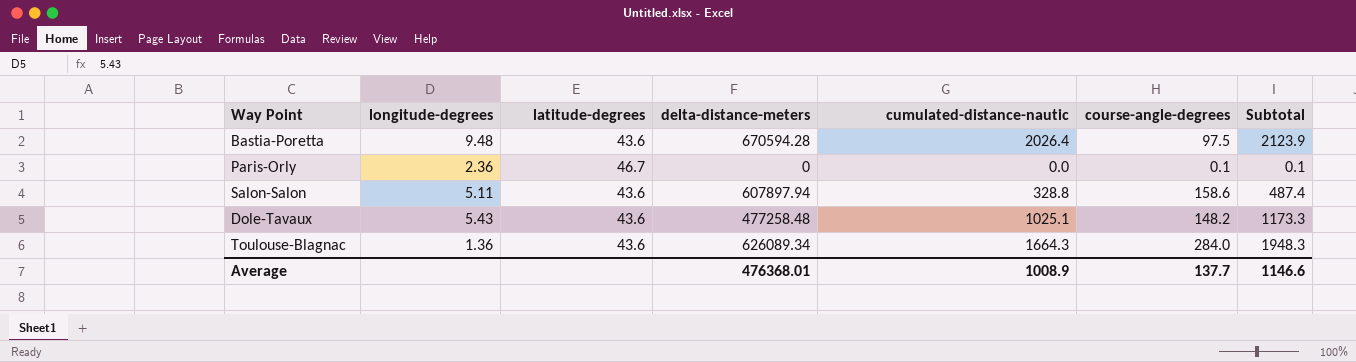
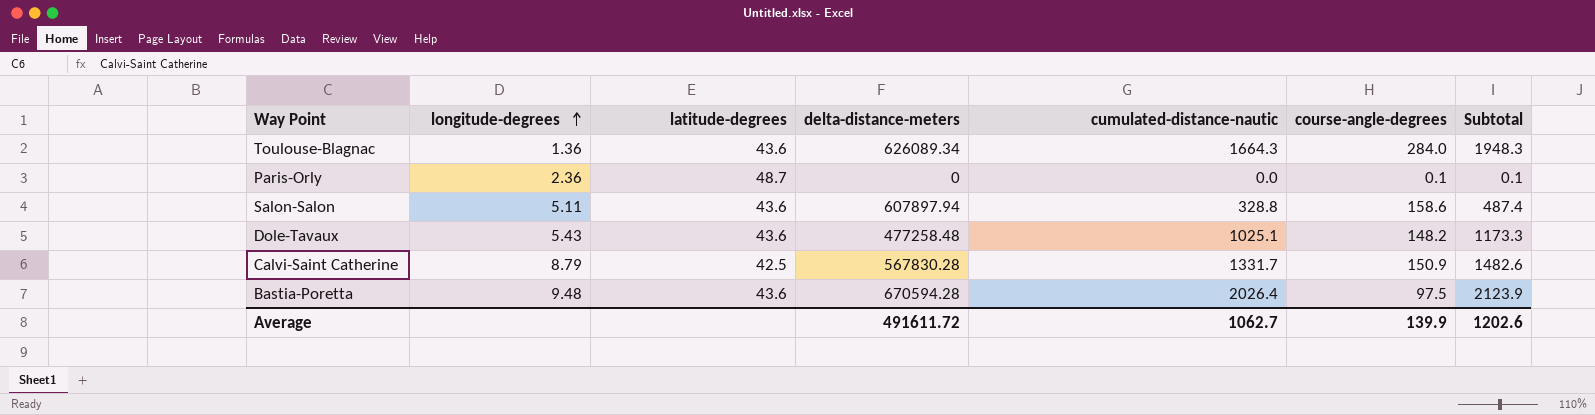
row order: none -> longitude-degrees ascending
Paris-Orly | latitude-degrees: 46.7 -> 48.7
row Calvi-Saint Catherine: none -> 8.79 | 42.5 | 567830.28 | 1331.7 | 150.9 | 1482.6
Average | delta-distance-meters: 476368.01 -> 491611.72
Average | cumulated-distance-nautic: 1008.9 -> 1062.7
Average | course-angle-degrees: 137.7 -> 139.9
Average | Subtotal: 1146.6 -> 1202.6

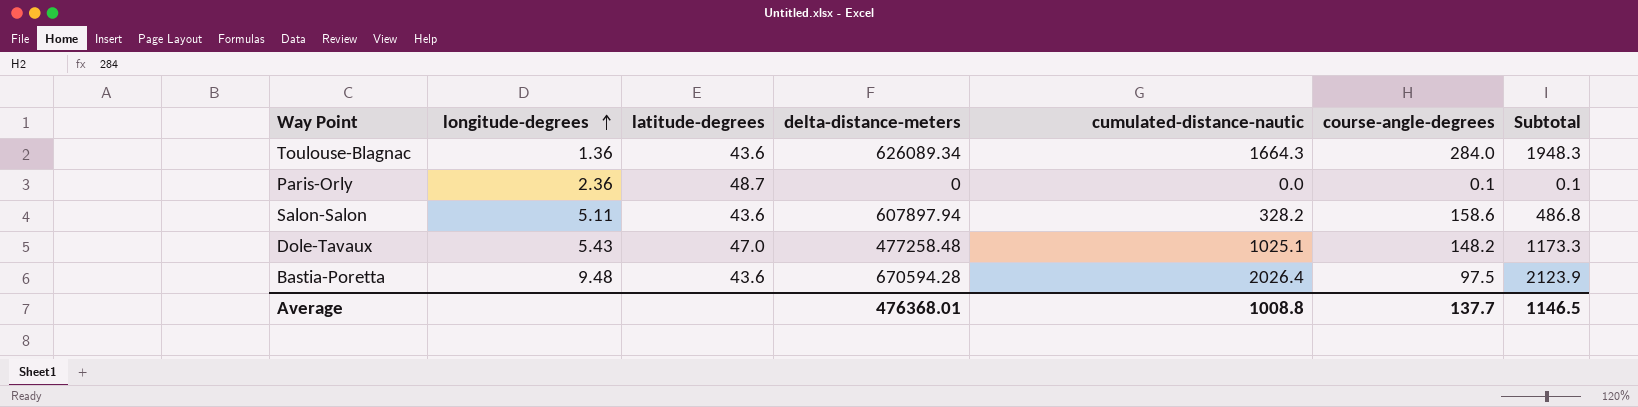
row Calvi-Saint Catherine: 8.79 | 42.5 | 567830.28 | 1331.7 | 150.9 | 1482.6 -> none
Salon-Salon | cumulated-distance-nautic: 328.8 -> 328.2
Salon-Salon | Subtotal: 487.4 -> 486.8
Dole-Tavaux | latitude-degrees: 43.6 -> 47.0
Average | delta-distance-meters: 491611.72 -> 476368.01
Average | cumulated-distance-nautic: 1062.7 -> 1008.8
Average | course-angle-degrees: 139.9 -> 137.7
Average | Subtotal: 1202.6 -> 1146.5

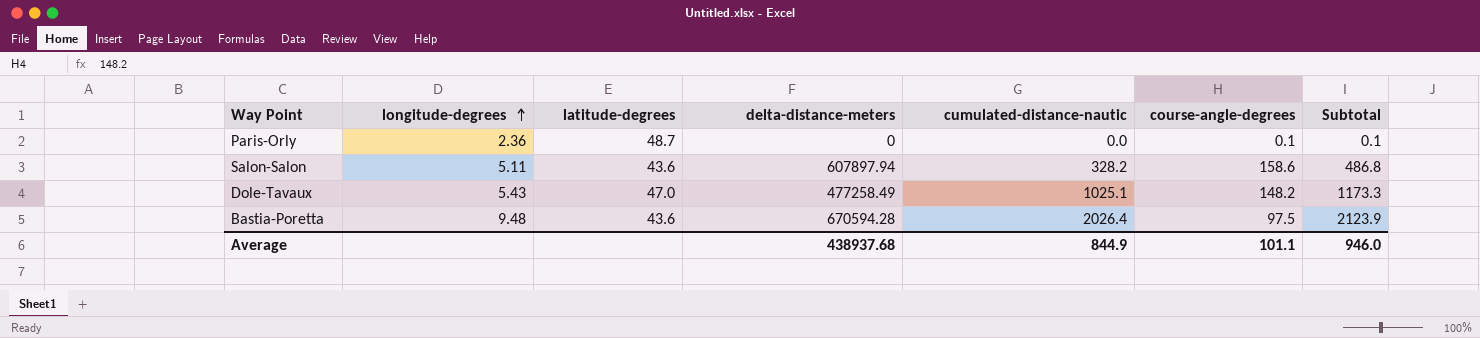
row Toulouse-Blagnac: 1.36 | 43.6 | 626089.34 | 1664.3 | 284.0 | 1948.3 -> none
Dole-Tavaux | delta-distance-meters: 477258.48 -> 477258.49
Average | delta-distance-meters: 476368.01 -> 438937.68
Average | cumulated-distance-nautic: 1008.8 -> 844.9
Average | course-angle-degrees: 137.7 -> 101.1
Average | Subtotal: 1146.5 -> 946.0

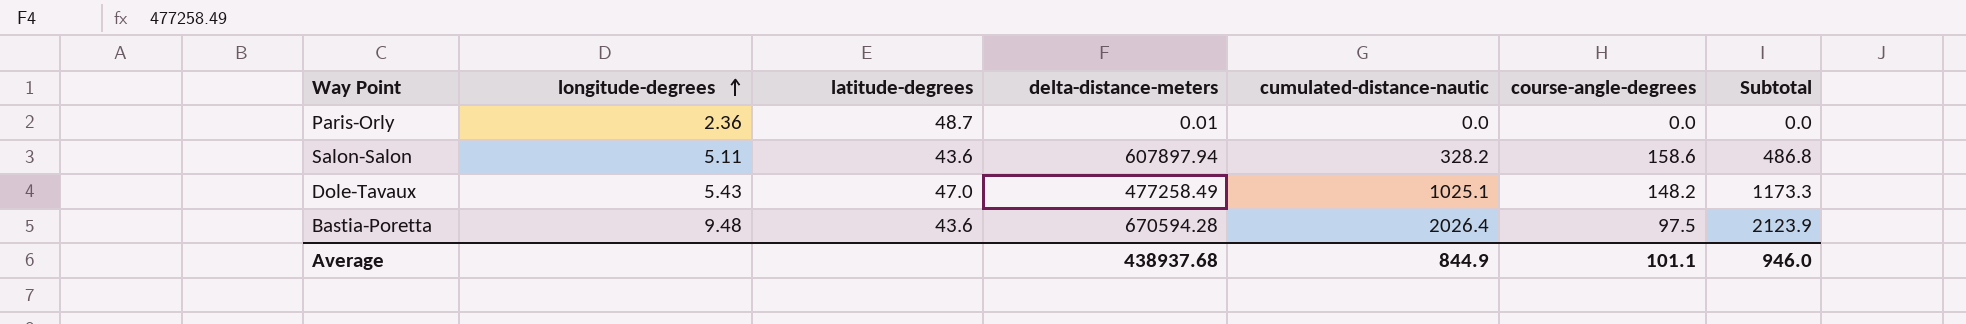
Paris-Orly | delta-distance-meters: 0 -> 0.01
Paris-Orly | course-angle-degrees: 0.1 -> 0.0
Paris-Orly | Subtotal: 0.1 -> 0.0

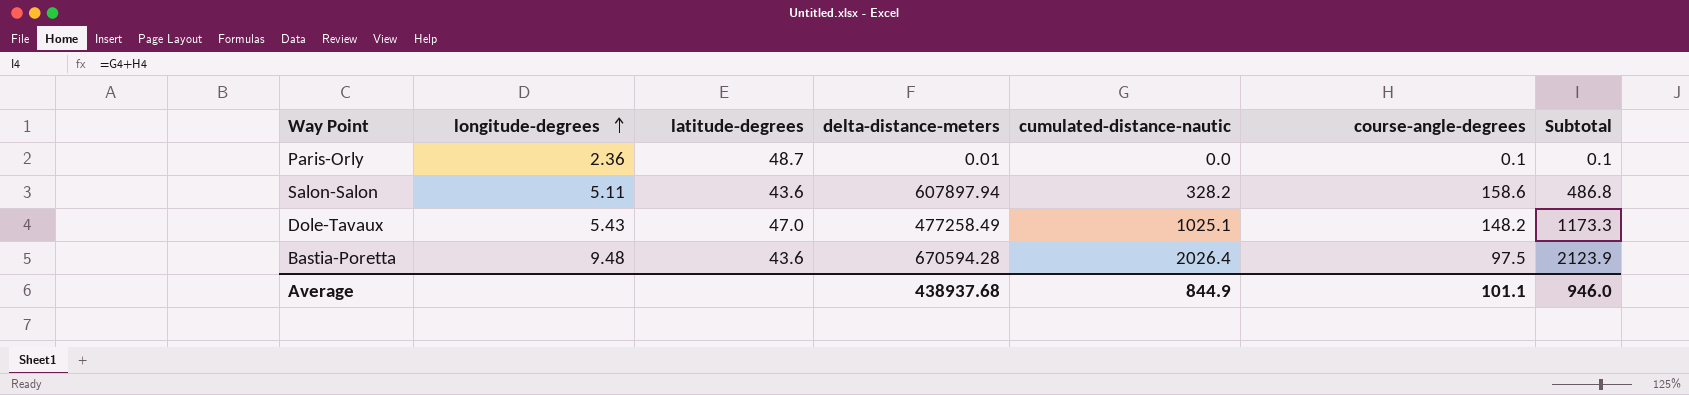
Paris-Orly | course-angle-degrees: 0.0 -> 0.1
Paris-Orly | Subtotal: 0.0 -> 0.1

